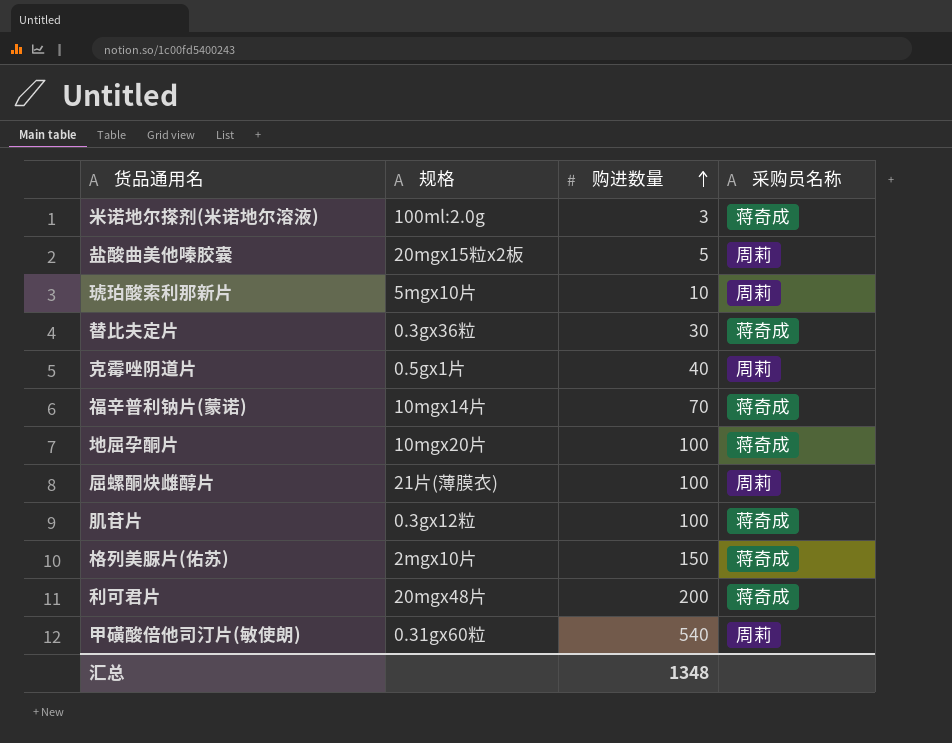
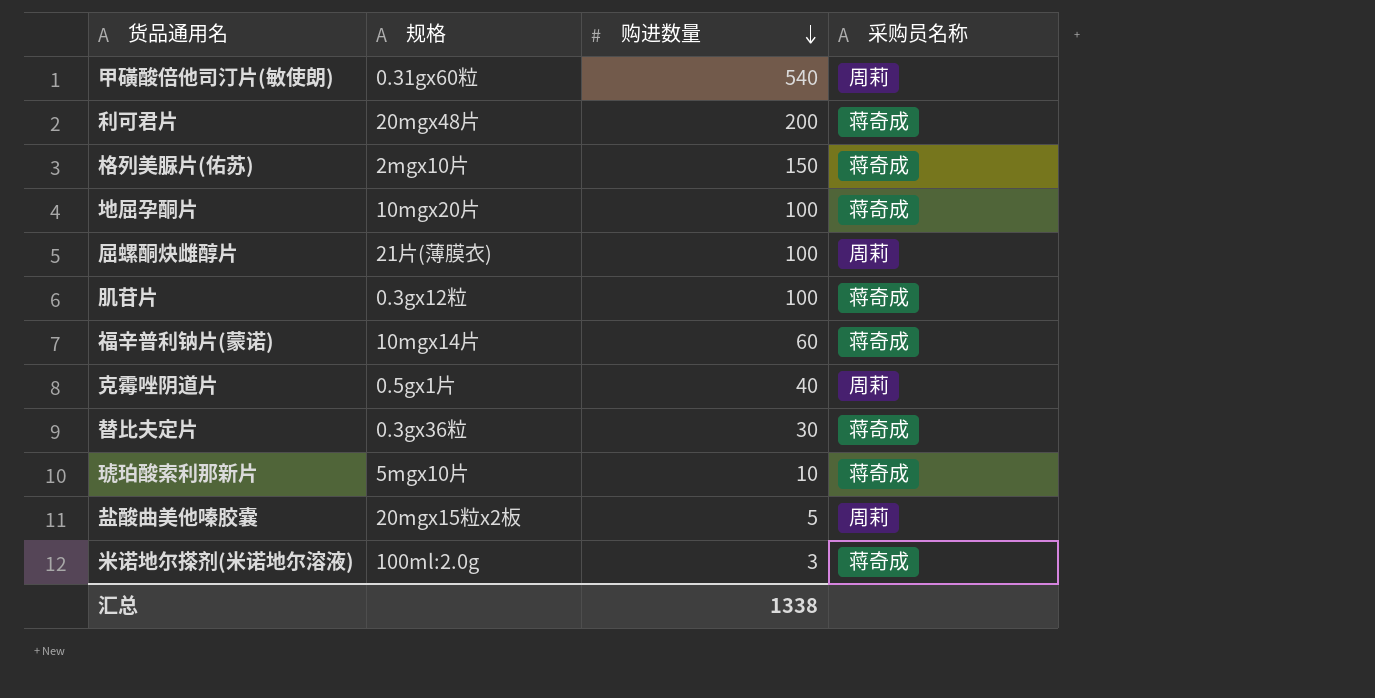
row order: 购进数量 ascending -> 购进数量 descending
福辛普利钠片(蒙诺) | 购进数量: 70 -> 60
琥珀酸索利那新片 | 采购员名称: 周莉 -> 蒋奇成
汇总 | 购进数量: 1348 -> 1338

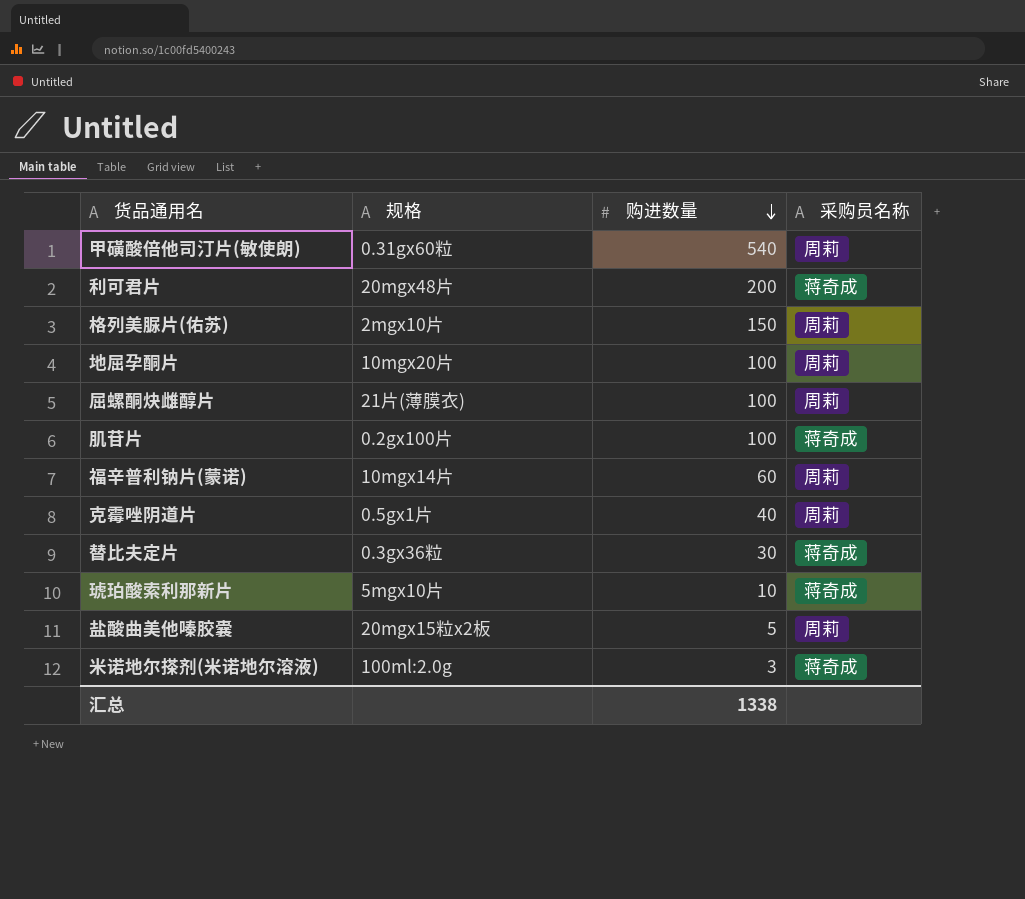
格列美脲片(佑苏) | 采购员名称: 蒋奇成 -> 周莉
地屈孕酮片 | 采购员名称: 蒋奇成 -> 周莉
肌苷片 | 规格: 0.3gx12粒 -> 0.2gx100片
福辛普利钠片(蒙诺) | 采购员名称: 蒋奇成 -> 周莉

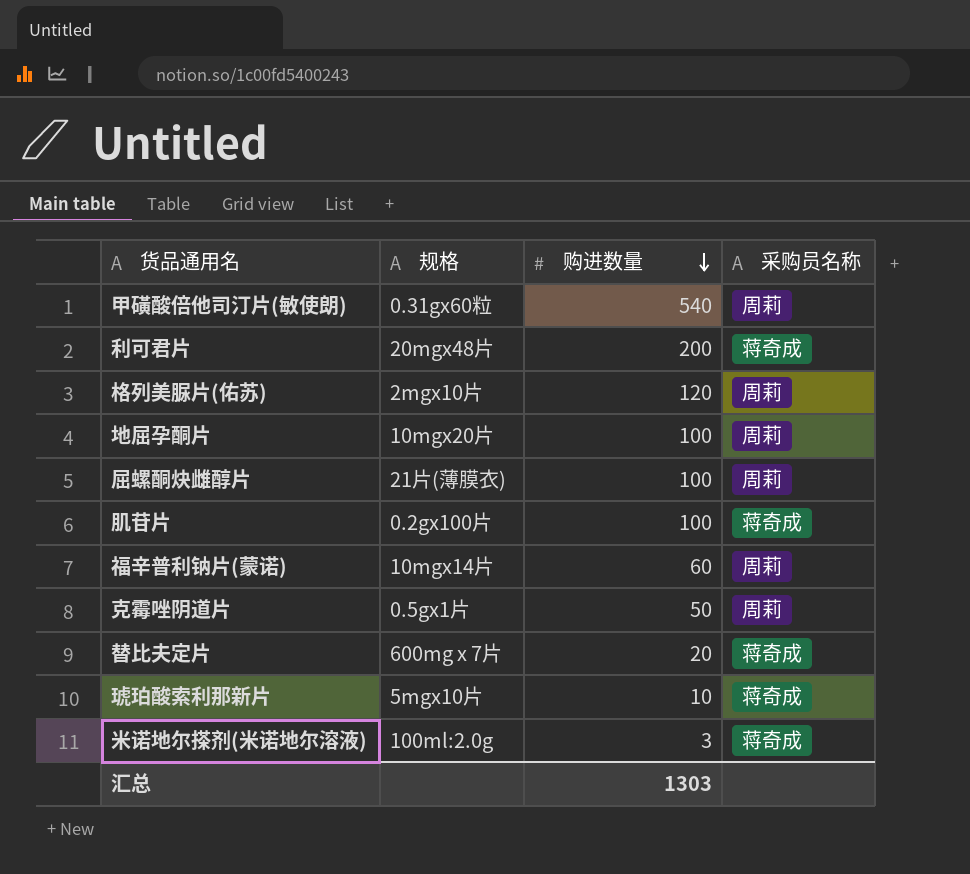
row 盐酸曲美他嗪胶囊: 20mgx15粒x2板 | 5 | 周莉 -> none
格列美脲片(佑苏) | 购进数量: 150 -> 120
克霉唑阴道片 | 购进数量: 40 -> 50
替比夫定片 | 规格: 0.3gx36粒 -> 600mg x 7片
替比夫定片 | 购进数量: 30 -> 20
汇总 | 购进数量: 1338 -> 1303

